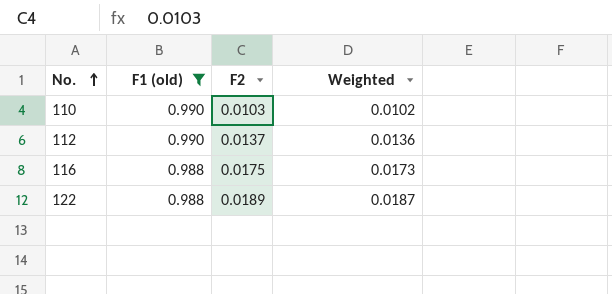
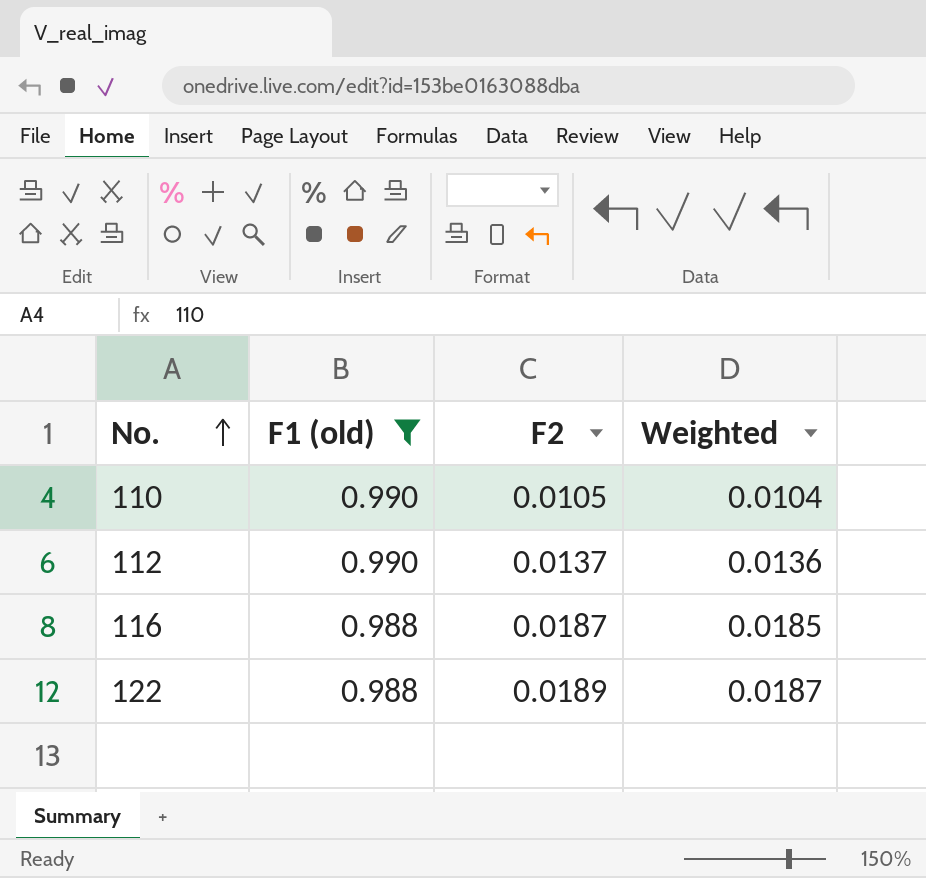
110 | F2: 0.0103 -> 0.0105
110 | Weighted: 0.0102 -> 0.0104
116 | F2: 0.0175 -> 0.0187
116 | Weighted: 0.0173 -> 0.0185

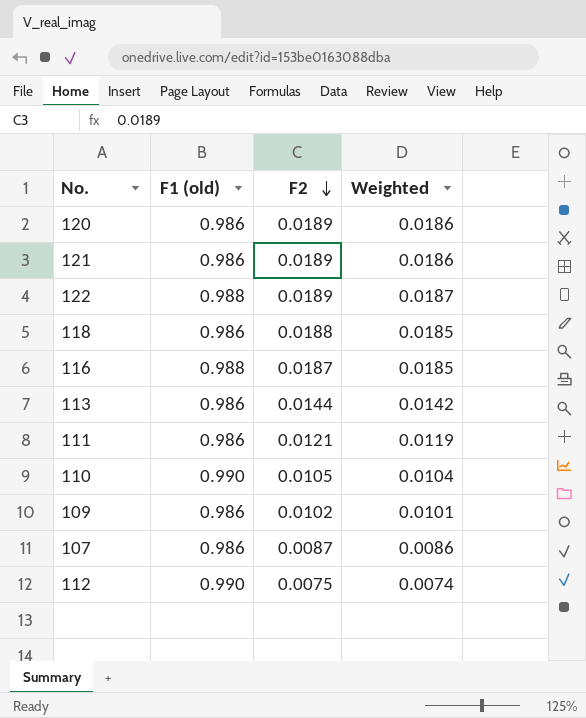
filter: F1 (old) != 0.986 -> none
row order: No. ascending -> F2 descending
112 | F2: 0.0137 -> 0.0075
112 | Weighted: 0.0136 -> 0.0074

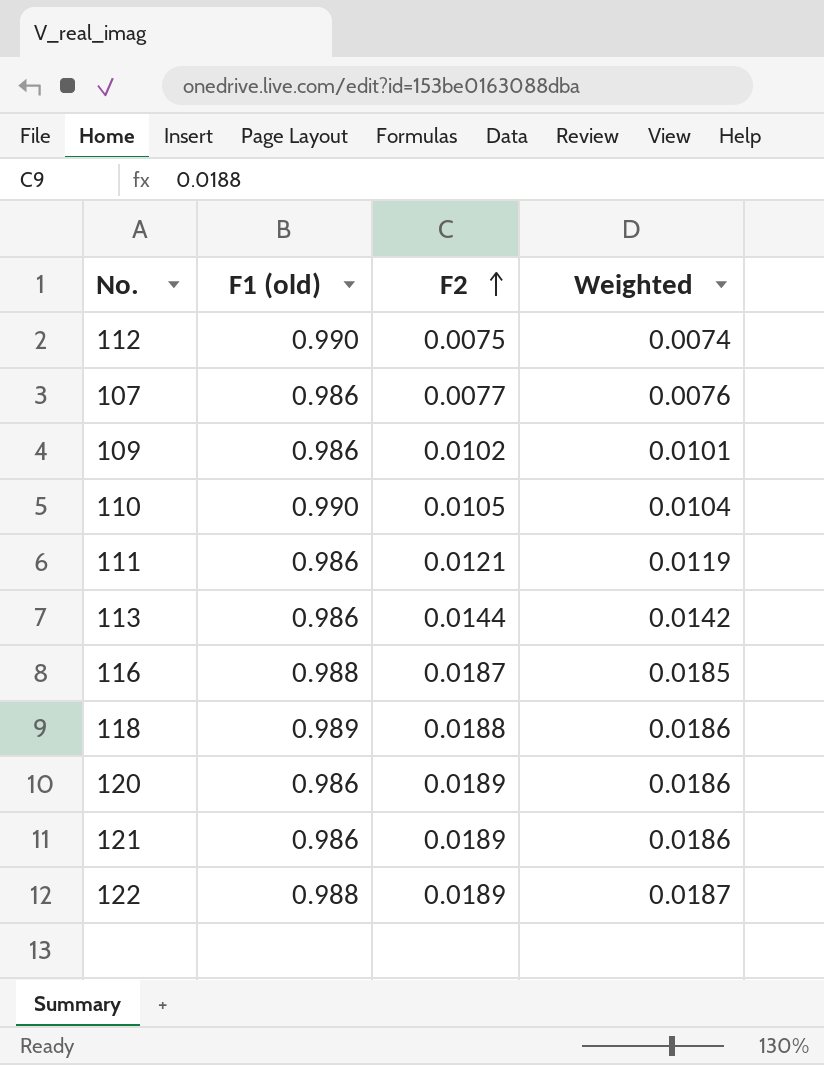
row order: F2 descending -> F2 ascending
107 | F2: 0.0087 -> 0.0077
107 | Weighted: 0.0086 -> 0.0076
118 | F1 (old): 0.986 -> 0.989
118 | Weighted: 0.0185 -> 0.0186

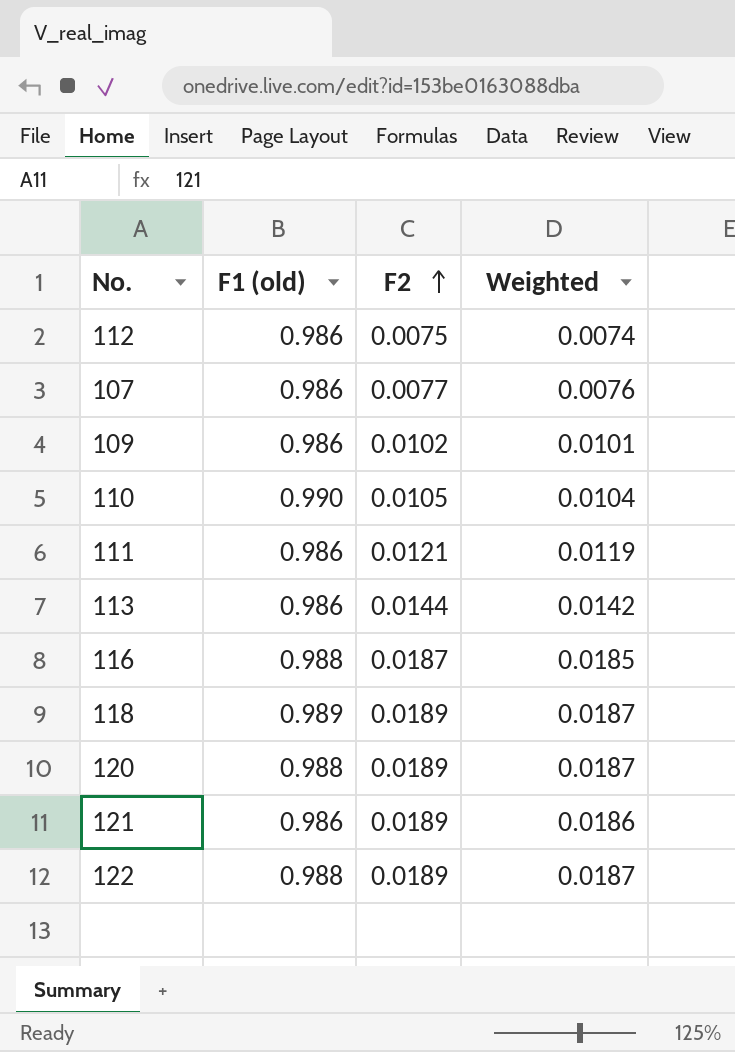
112 | F1 (old): 0.990 -> 0.986
118 | F2: 0.0188 -> 0.0189
118 | Weighted: 0.0186 -> 0.0187
120 | F1 (old): 0.986 -> 0.988
120 | Weighted: 0.0186 -> 0.0187

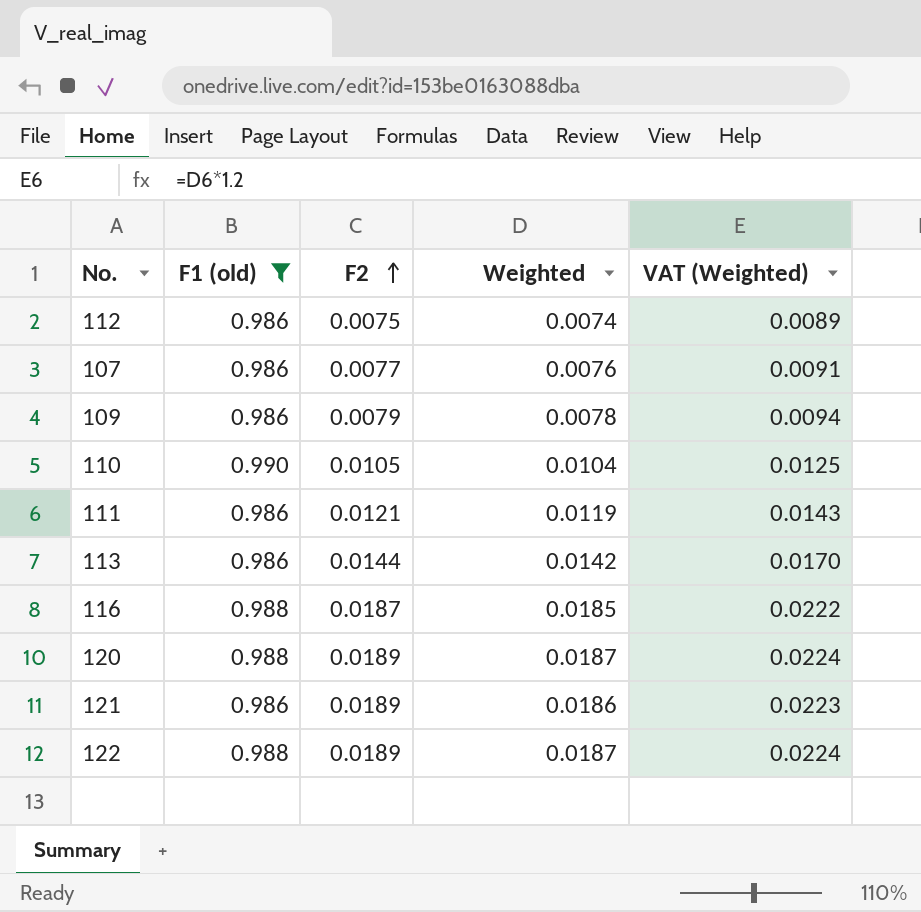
filter: none -> F1 (old) != 0.989
column VAT (Weighted) | formula: none -> [Weighted] * 1.2
109 | F2: 0.0102 -> 0.0079
109 | Weighted: 0.0101 -> 0.0078

